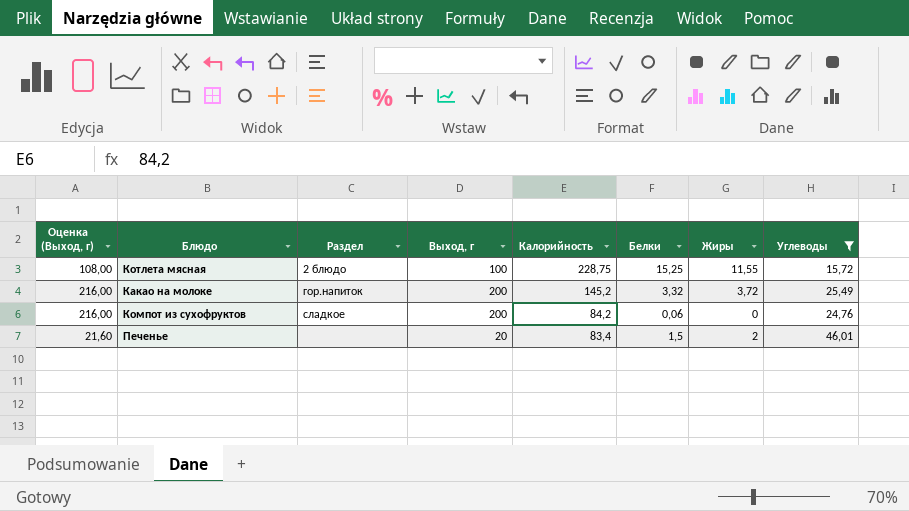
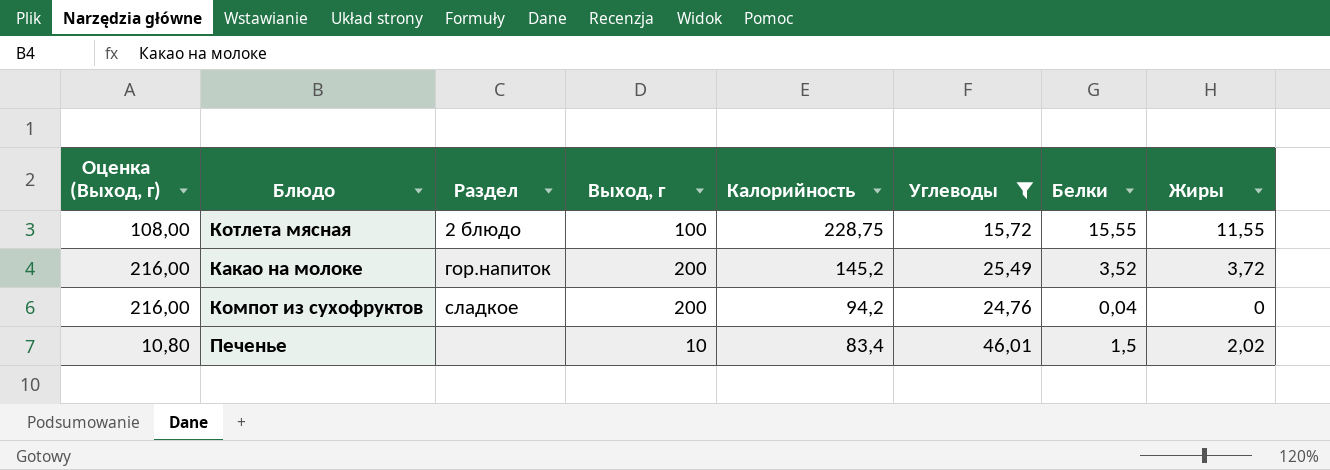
column Углеводы | position: 8 -> 6
Котлета мясная | Белки: 15,25 -> 15,55
Какао на молоке | Белки: 3,32 -> 3,52
Компот из сухофруктов | Калорийность: 84,2 -> 94,2
Компот из сухофруктов | Белки: 0,06 -> 0,04
Печенье | Оценка (Выход, г): 21,60 -> 10,80
Печенье | Выход, г: 20 -> 10
Печенье | Жиры: 2 -> 2,02

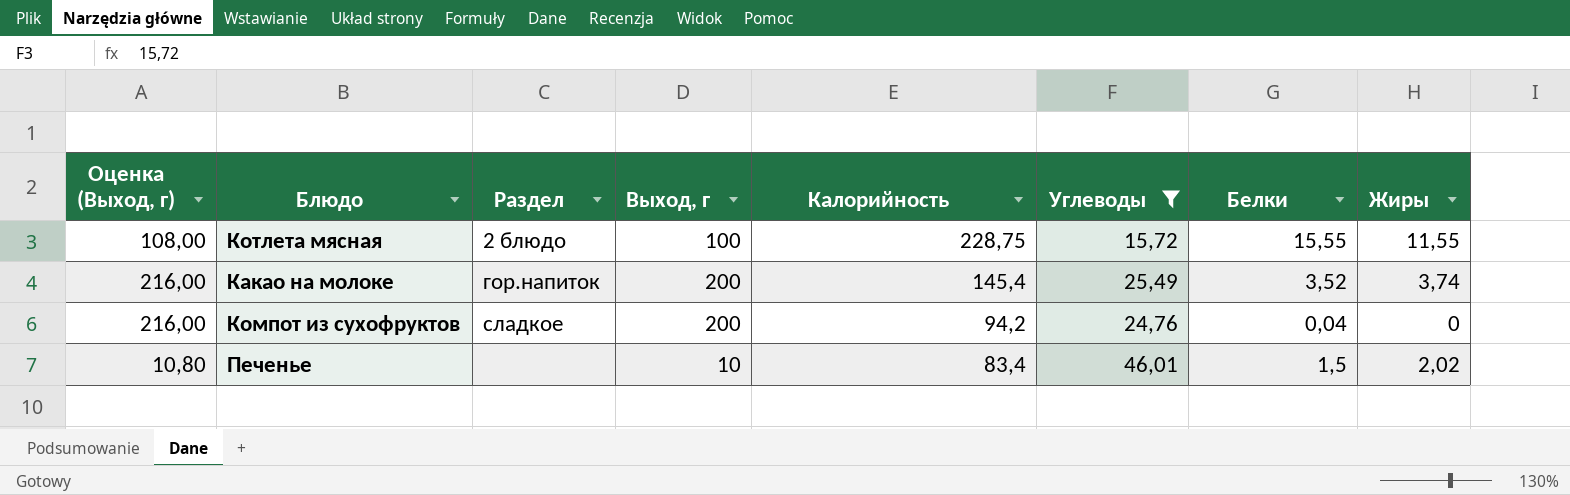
Какао на молоке | Калорийность: 145,2 -> 145,4
Какао на молоке | Жиры: 3,72 -> 3,74

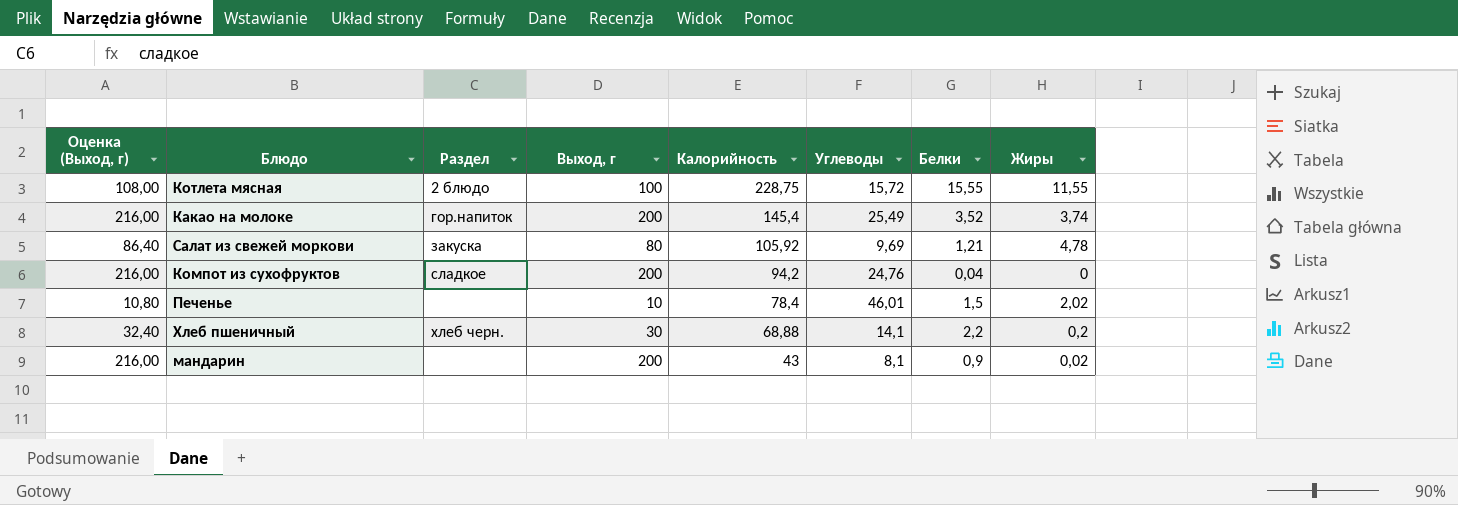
filter: Углеводы >= 15,72 -> none
Печенье | Калорийность: 83,4 -> 78,4

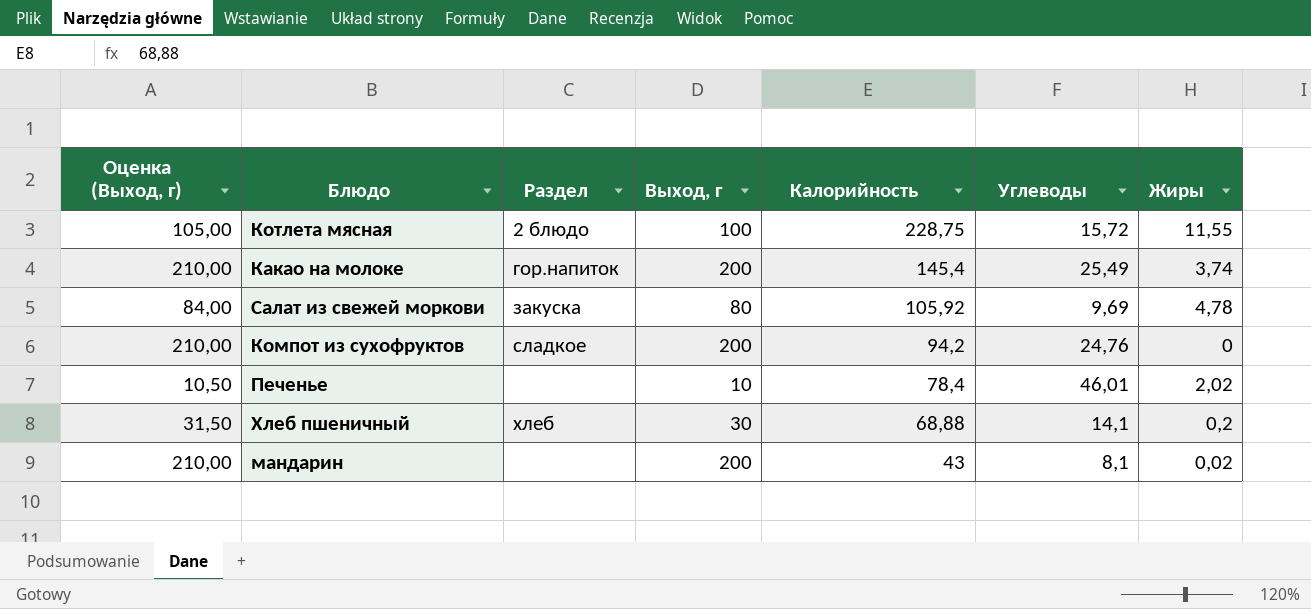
column Белки | position: 7 -> none
column Оценка (Выход, г) | formula: [Выход, г] * 1,08 -> [Выход, г] * 1,05
Хлеб пшеничный | Раздел: хлеб черн. -> хлеб

